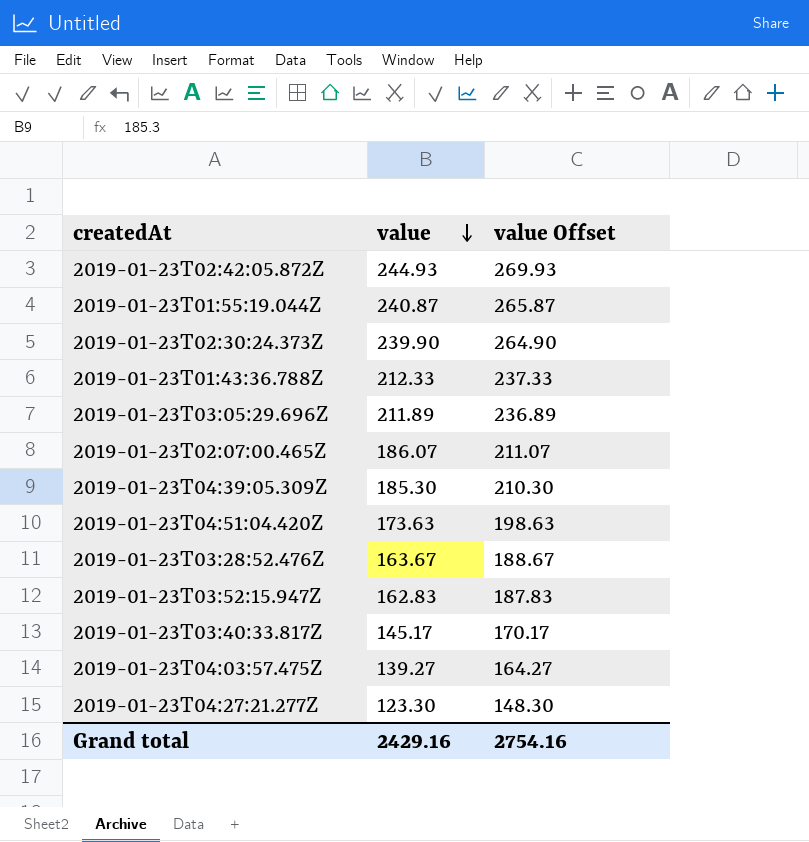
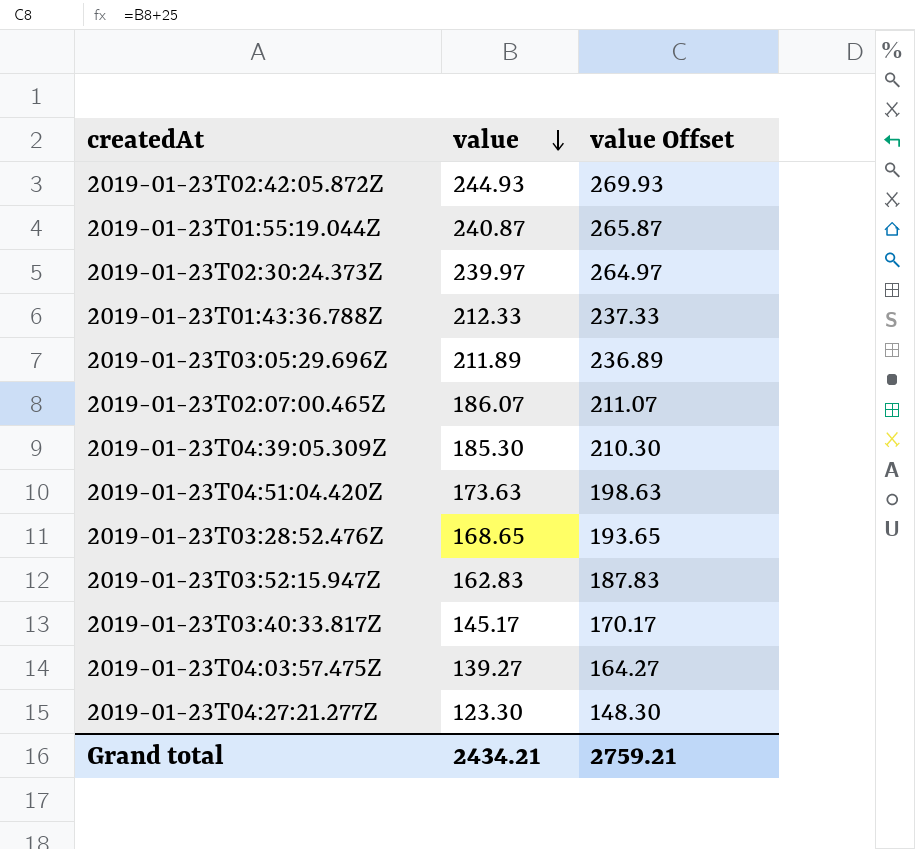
2019-01-23T02:30:24.373Z | value: 239.90 -> 239.97
2019-01-23T02:30:24.373Z | value Offset: 264.90 -> 264.97
2019-01-23T03:28:52.476Z | value: 163.67 -> 168.65
2019-01-23T03:28:52.476Z | value Offset: 188.67 -> 193.65
Grand total | value: 2429.16 -> 2434.21
Grand total | value Offset: 2754.16 -> 2759.21

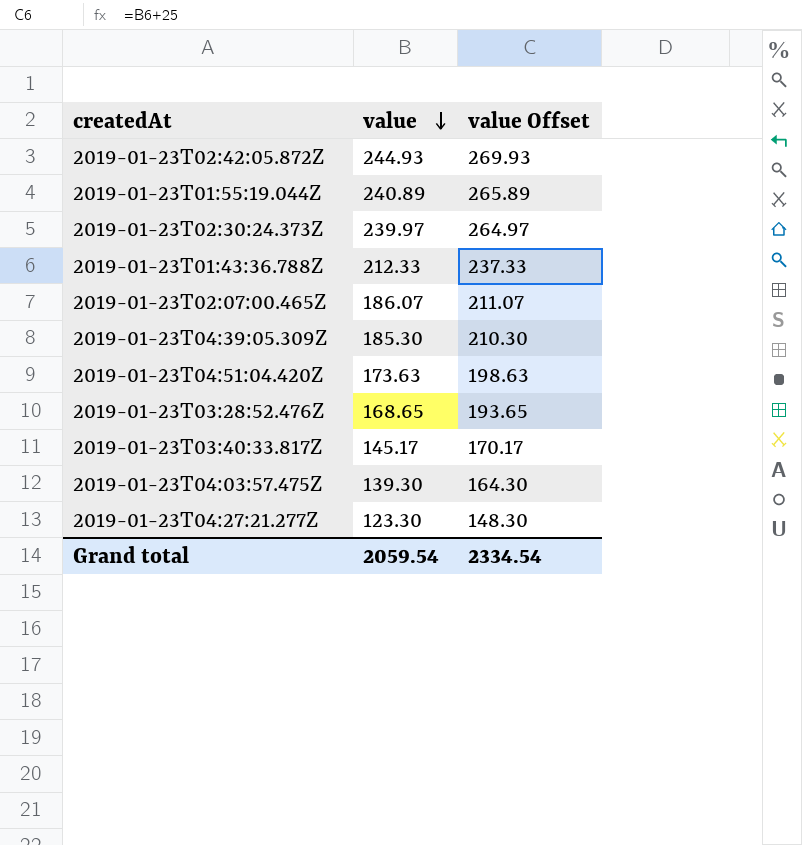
row 2019-01-23T03:05:29.696Z: 211.89 | 236.89 -> none
row 2019-01-23T03:52:15.947Z: 162.83 | 187.83 -> none
2019-01-23T01:55:19.044Z | value: 240.87 -> 240.89
2019-01-23T01:55:19.044Z | value Offset: 265.87 -> 265.89
2019-01-23T04:03:57.475Z | value: 139.27 -> 139.30
2019-01-23T04:03:57.475Z | value Offset: 164.27 -> 164.30
Grand total | value: 2434.21 -> 2059.54
Grand total | value Offset: 2759.21 -> 2334.54

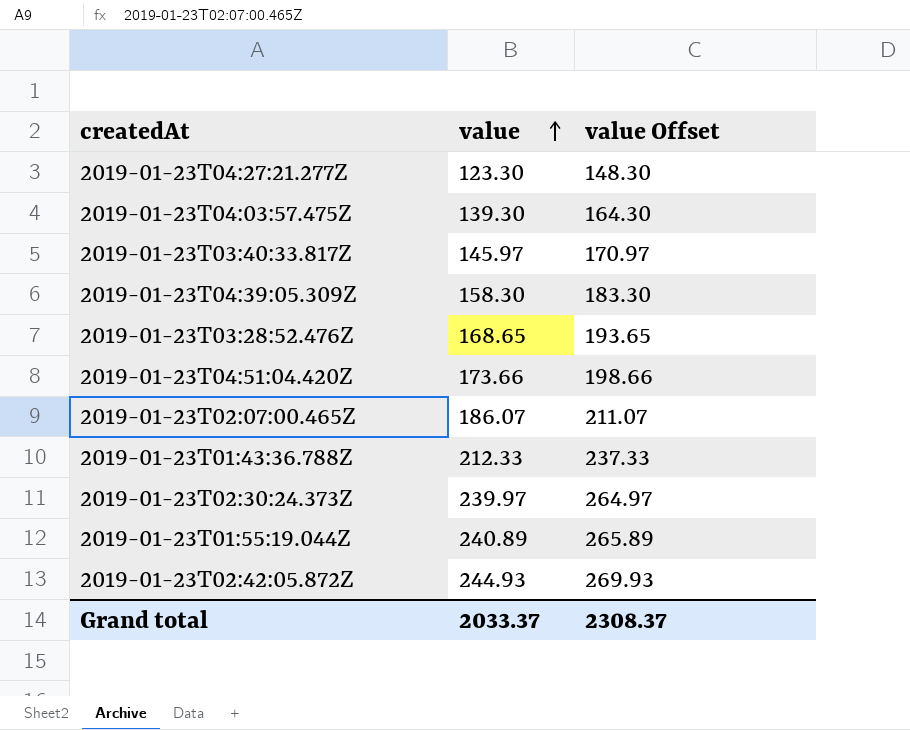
row order: value descending -> value ascending
2019-01-23T03:40:33.817Z | value: 145.17 -> 145.97
2019-01-23T03:40:33.817Z | value Offset: 170.17 -> 170.97
2019-01-23T04:39:05.309Z | value: 185.30 -> 158.30
2019-01-23T04:39:05.309Z | value Offset: 210.30 -> 183.30
2019-01-23T04:51:04.420Z | value: 173.63 -> 173.66
2019-01-23T04:51:04.420Z | value Offset: 198.63 -> 198.66
Grand total | value: 2059.54 -> 2033.37
Grand total | value Offset: 2334.54 -> 2308.37

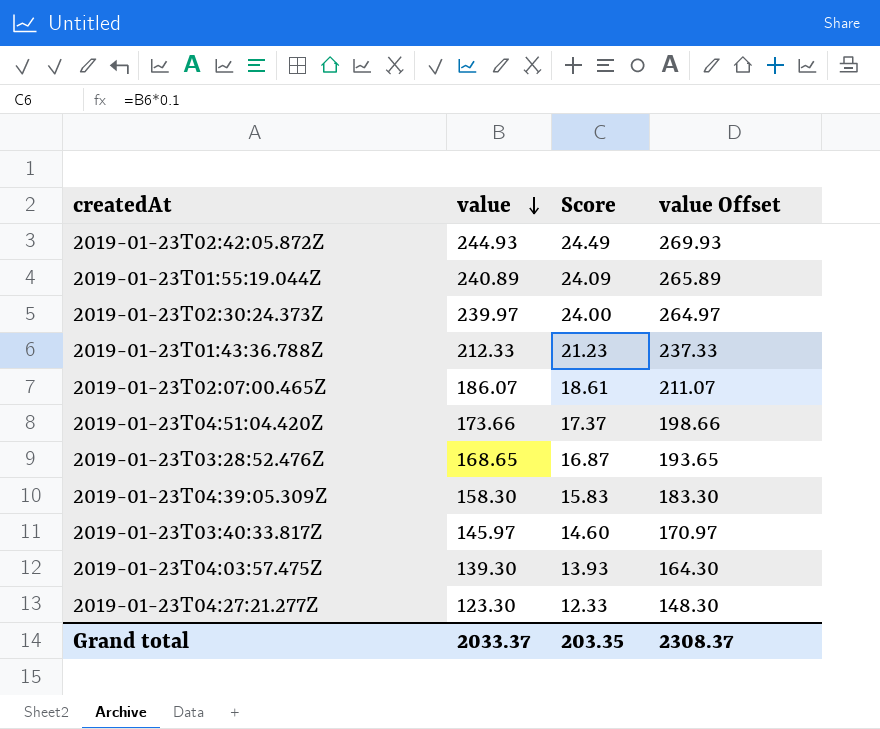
row order: value ascending -> value descending
column Score | formula: none -> [value] * 0.1

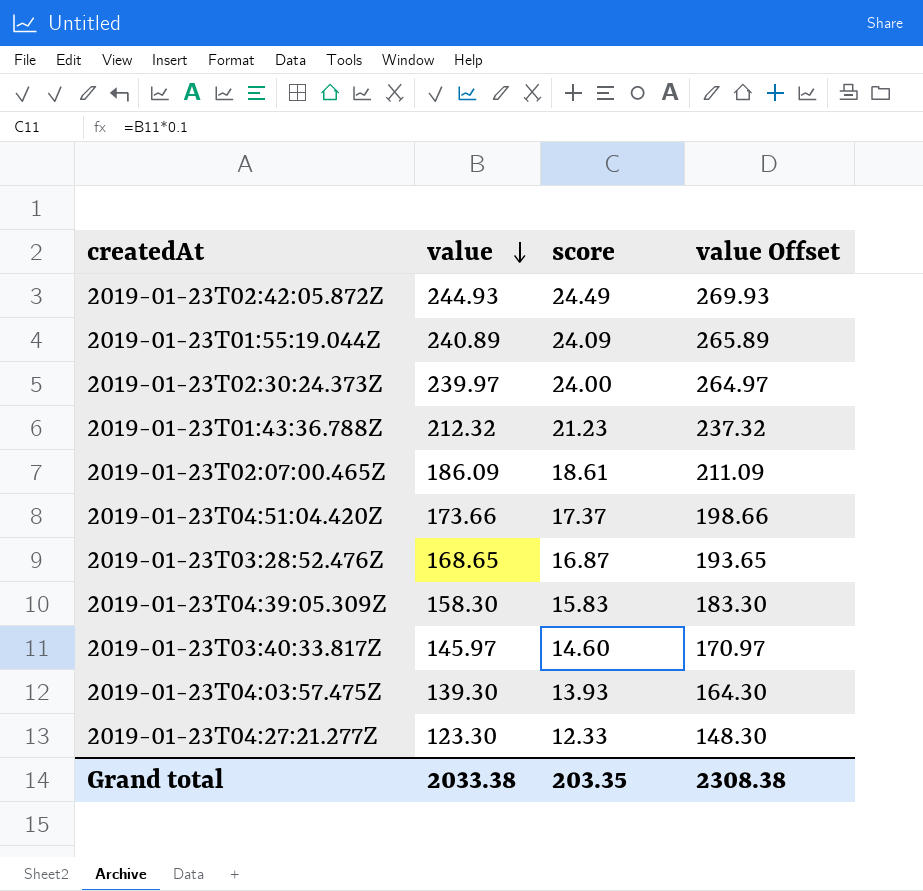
column name: Score -> score
2019-01-23T01:43:36.788Z | value: 212.33 -> 212.32
2019-01-23T01:43:36.788Z | value Offset: 237.33 -> 237.32
2019-01-23T02:07:00.465Z | value: 186.07 -> 186.09
2019-01-23T02:07:00.465Z | value Offset: 211.07 -> 211.09
Grand total | value: 2033.37 -> 2033.38
Grand total | value Offset: 2308.37 -> 2308.38

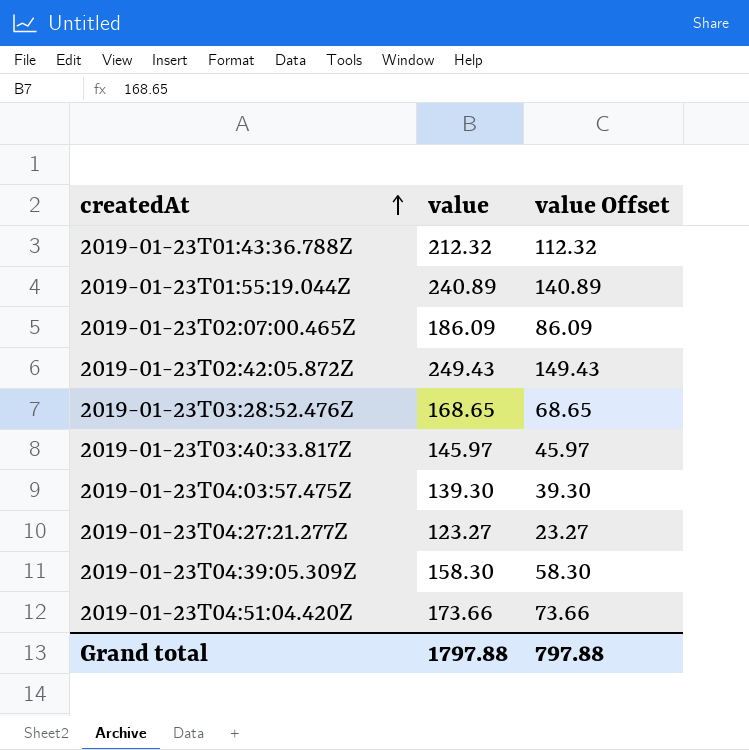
row order: value descending -> createdAt ascending
column score | formula: [value] * 0.1 -> none
column value Offset | formula: [value] + 25 -> [value] - 100
row 2019-01-23T02:30:24.373Z: 239.97 | 24.00 | 264.97 -> none
2019-01-23T02:42:05.872Z | value: 244.93 -> 249.43
2019-01-23T04:27:21.277Z | value: 123.30 -> 123.27
Grand total | value: 2033.38 -> 1797.88
Grand total | value Offset: 2308.38 -> 797.88

